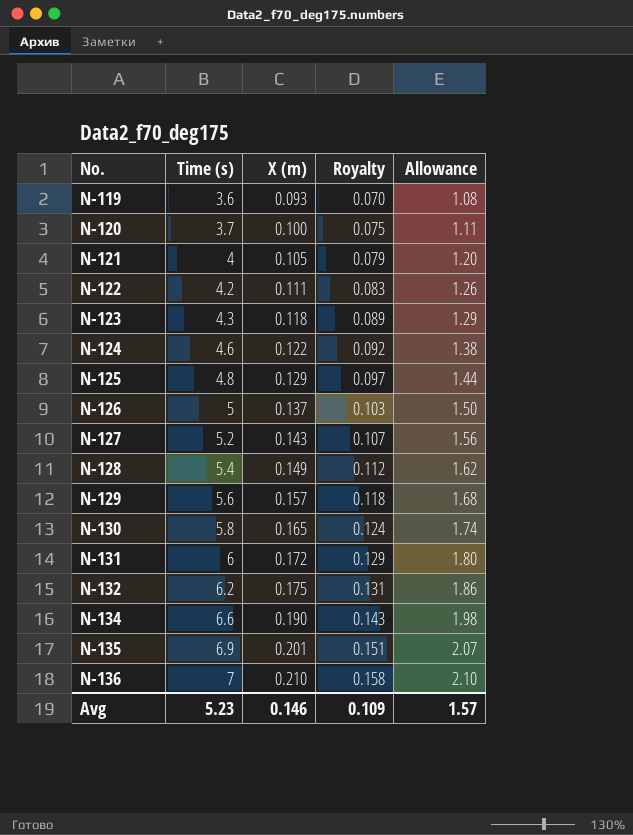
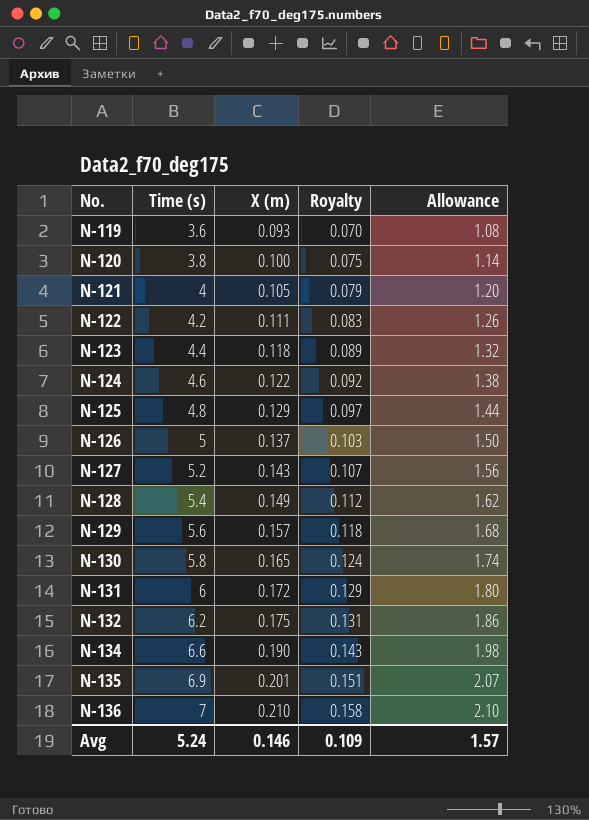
N-120 | Time (s): 3.7 -> 3.8
N-120 | Allowance: 1.11 -> 1.14
N-123 | Time (s): 4.3 -> 4.4
N-123 | Allowance: 1.29 -> 1.32
Avg | Time (s): 5.23 -> 5.24

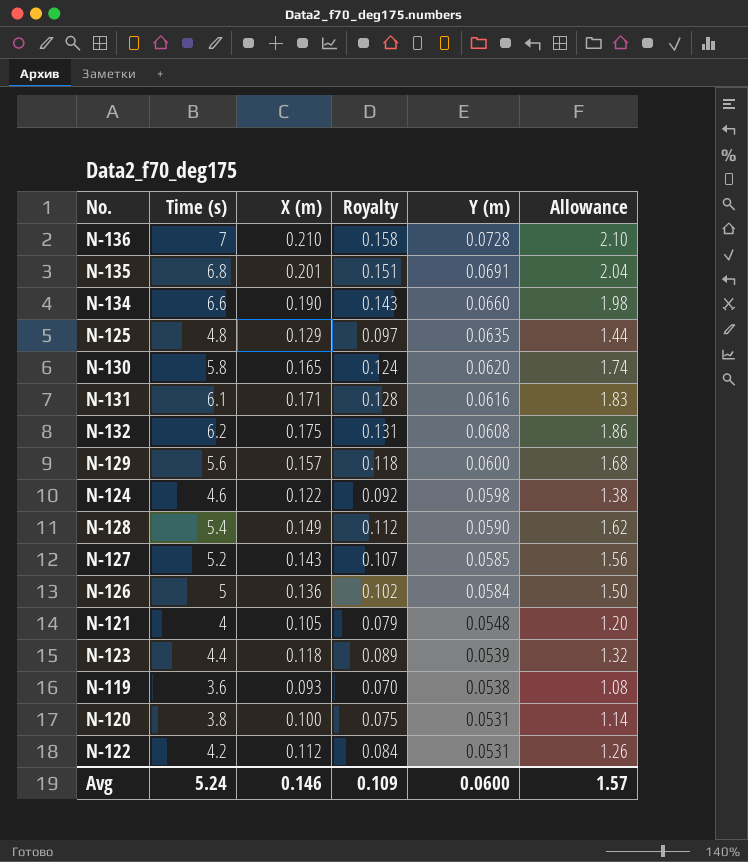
row order: No. ascending -> Y (m) descending
column Y (m) | position: none -> 5
N-135 | Time (s): 6.9 -> 6.8
N-135 | Allowance: 2.07 -> 2.04
N-131 | Time (s): 6 -> 6.1
N-131 | X (m): 0.172 -> 0.171
N-131 | Royalty: 0.129 -> 0.128
N-131 | Allowance: 1.80 -> 1.83
N-126 | X (m): 0.137 -> 0.136
N-126 | Royalty: 0.103 -> 0.102
N-122 | X (m): 0.111 -> 0.112
N-122 | Royalty: 0.083 -> 0.084

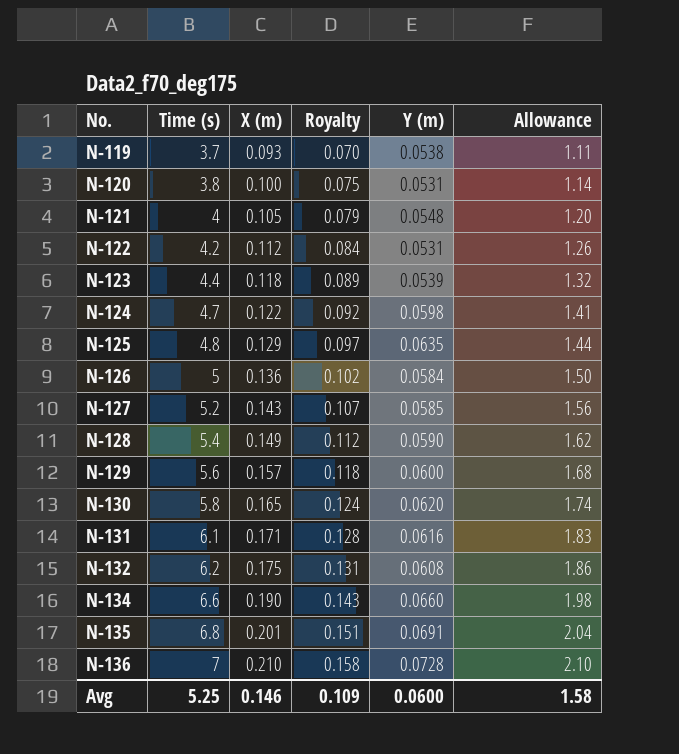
row order: Y (m) descending -> No. ascending
N-119 | Time (s): 3.6 -> 3.7
N-119 | Allowance: 1.08 -> 1.11
N-124 | Time (s): 4.6 -> 4.7
N-124 | Allowance: 1.38 -> 1.41
Avg | Time (s): 5.24 -> 5.25
Avg | Allowance: 1.57 -> 1.58

